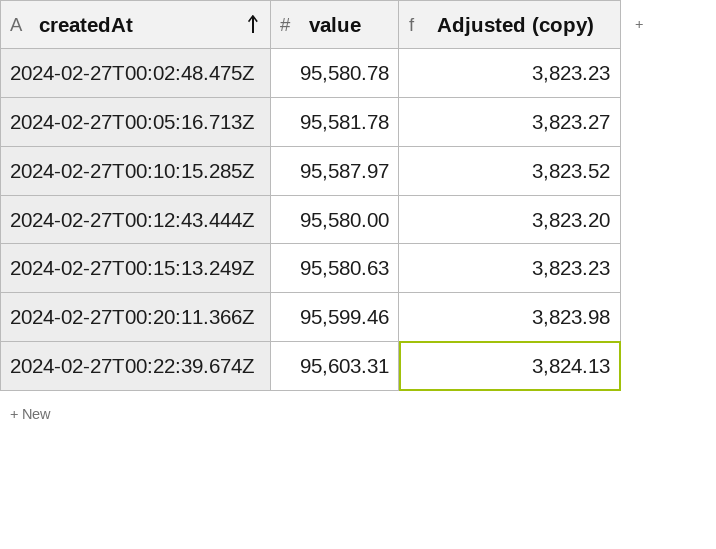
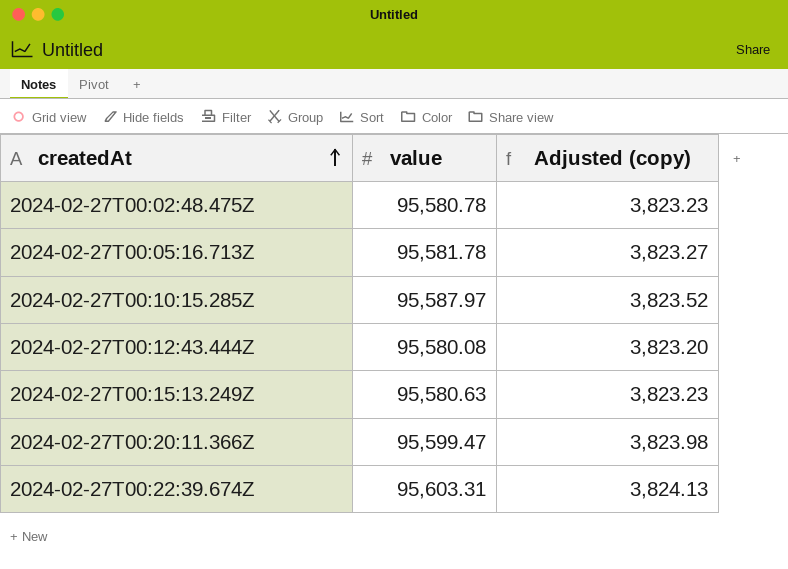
2024-02-27T00:12:43.444Z | value: 95,580.00 -> 95,580.08
2024-02-27T00:20:11.366Z | value: 95,599.46 -> 95,599.47

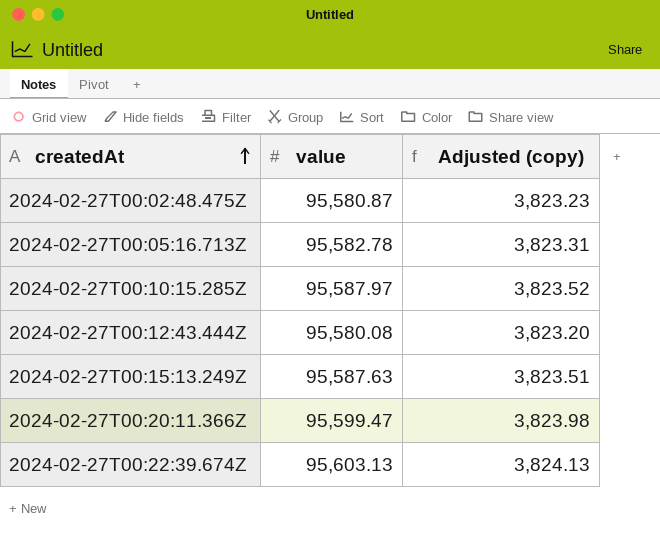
2024-02-27T00:02:48.475Z | value: 95,580.78 -> 95,580.87
2024-02-27T00:05:16.713Z | value: 95,581.78 -> 95,582.78
2024-02-27T00:05:16.713Z | Adjusted (copy): 3,823.27 -> 3,823.31
2024-02-27T00:15:13.249Z | value: 95,580.63 -> 95,587.63
2024-02-27T00:15:13.249Z | Adjusted (copy): 3,823.23 -> 3,823.51
2024-02-27T00:22:39.674Z | value: 95,603.31 -> 95,603.13

